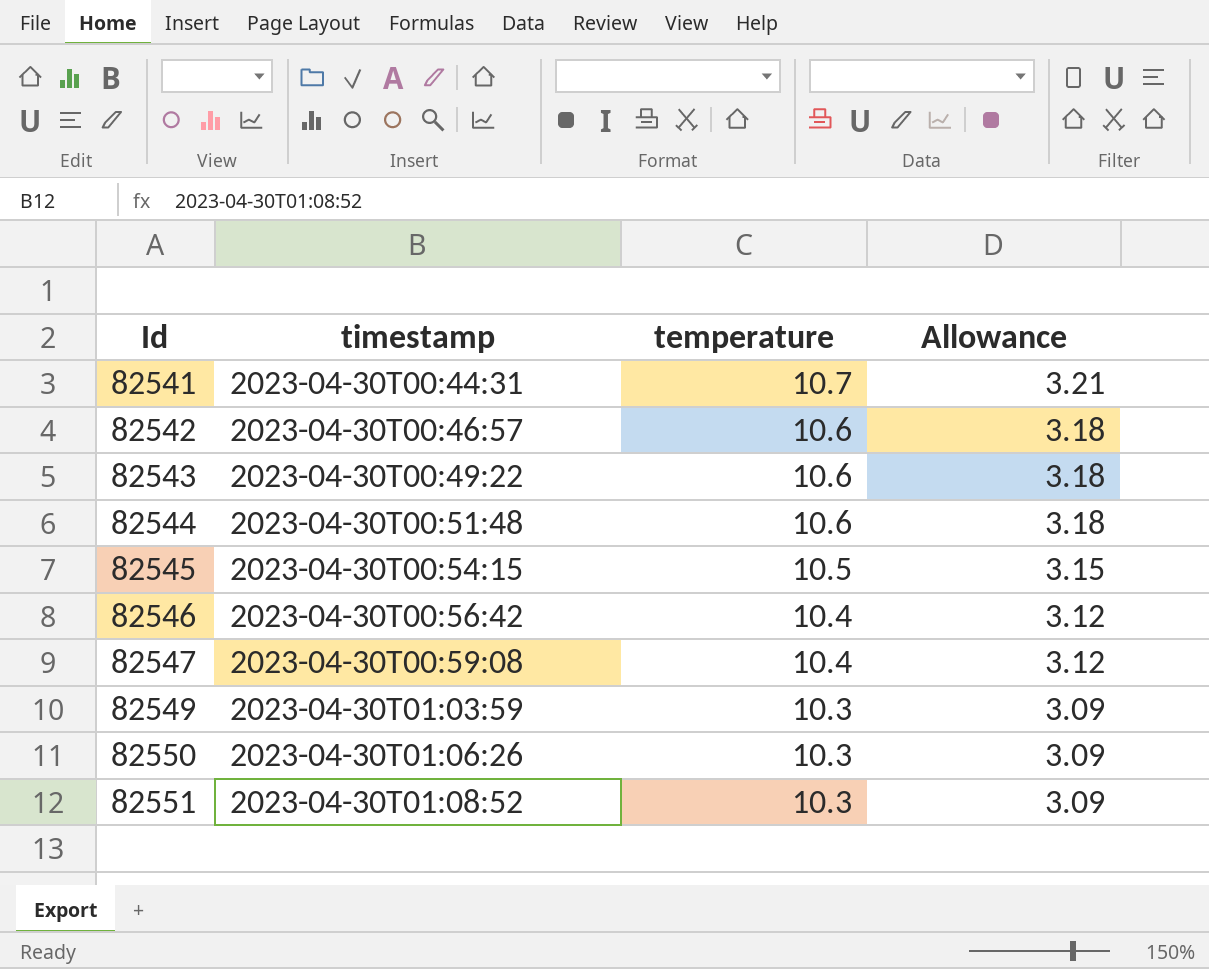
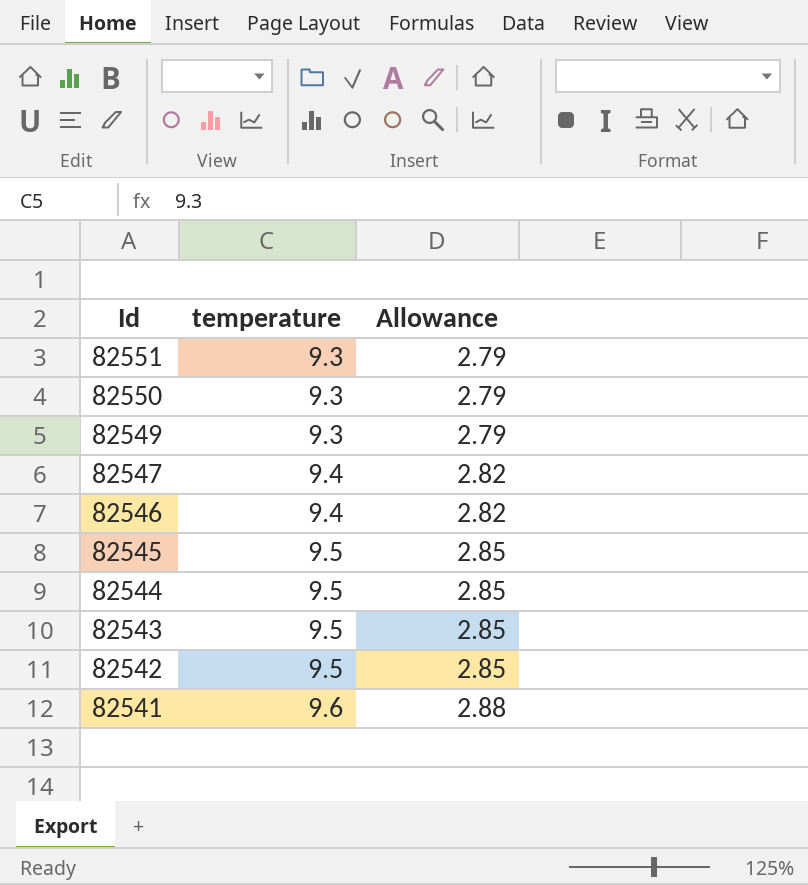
row order: Id ascending -> Id descending
column timestamp | position: 2 -> none
82551 | temperature: 10.3 -> 9.3
82551 | Allowance: 3.09 -> 2.79
82550 | temperature: 10.3 -> 9.3
82550 | Allowance: 3.09 -> 2.79
82549 | temperature: 10.3 -> 9.3
82549 | Allowance: 3.09 -> 2.79
82547 | temperature: 10.4 -> 9.4
82547 | Allowance: 3.12 -> 2.82
82546 | temperature: 10.4 -> 9.4
82546 | Allowance: 3.12 -> 2.82
82545 | temperature: 10.5 -> 9.5
82545 | Allowance: 3.15 -> 2.85
82544 | temperature: 10.6 -> 9.5
82544 | Allowance: 3.18 -> 2.85
82543 | temperature: 10.6 -> 9.5
82543 | Allowance: 3.18 -> 2.85
82542 | temperature: 10.6 -> 9.5
82542 | Allowance: 3.18 -> 2.85
82541 | temperature: 10.7 -> 9.6
82541 | Allowance: 3.21 -> 2.88

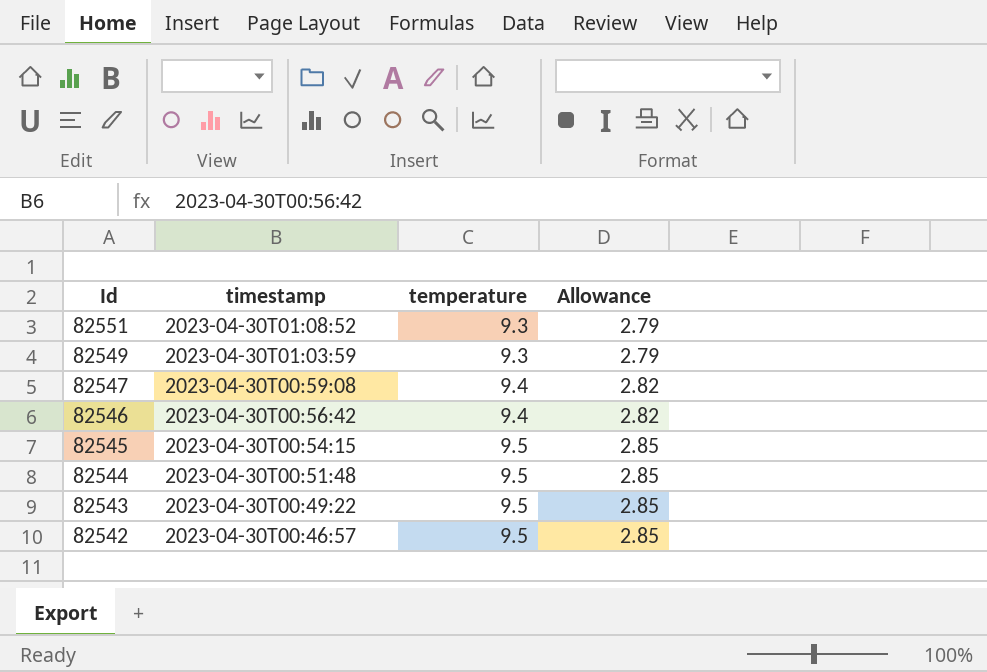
column timestamp | position: none -> 2
row 82550: 9.3 | 2.79 -> none
row 82541: 9.6 | 2.88 -> none

